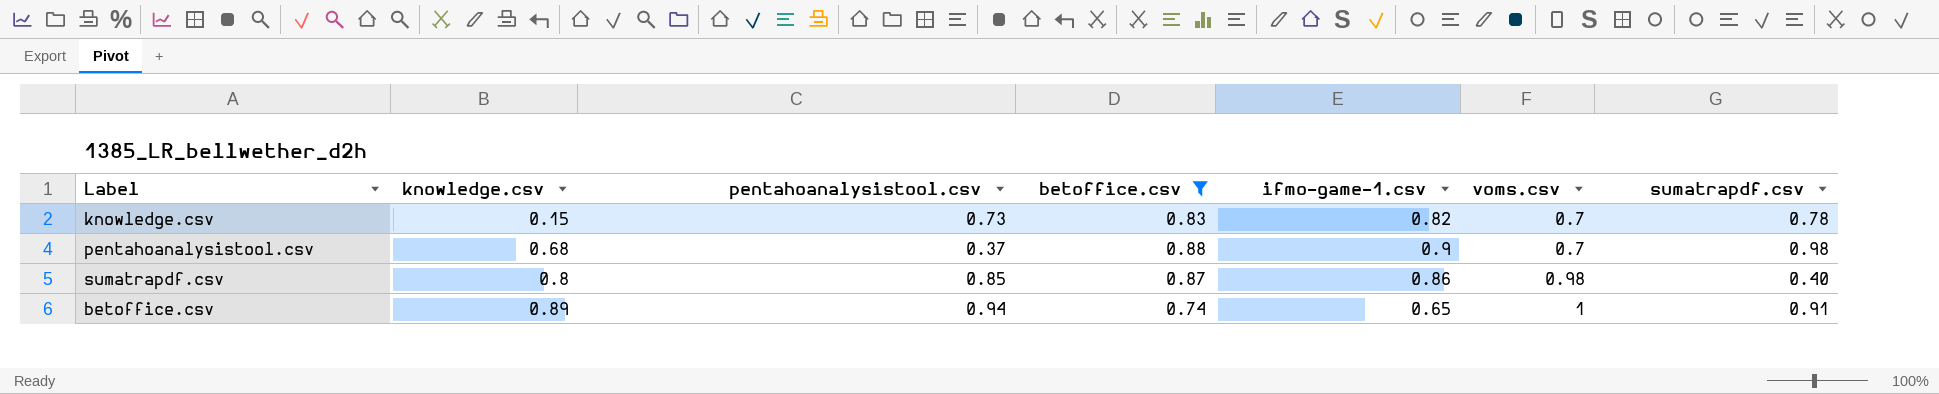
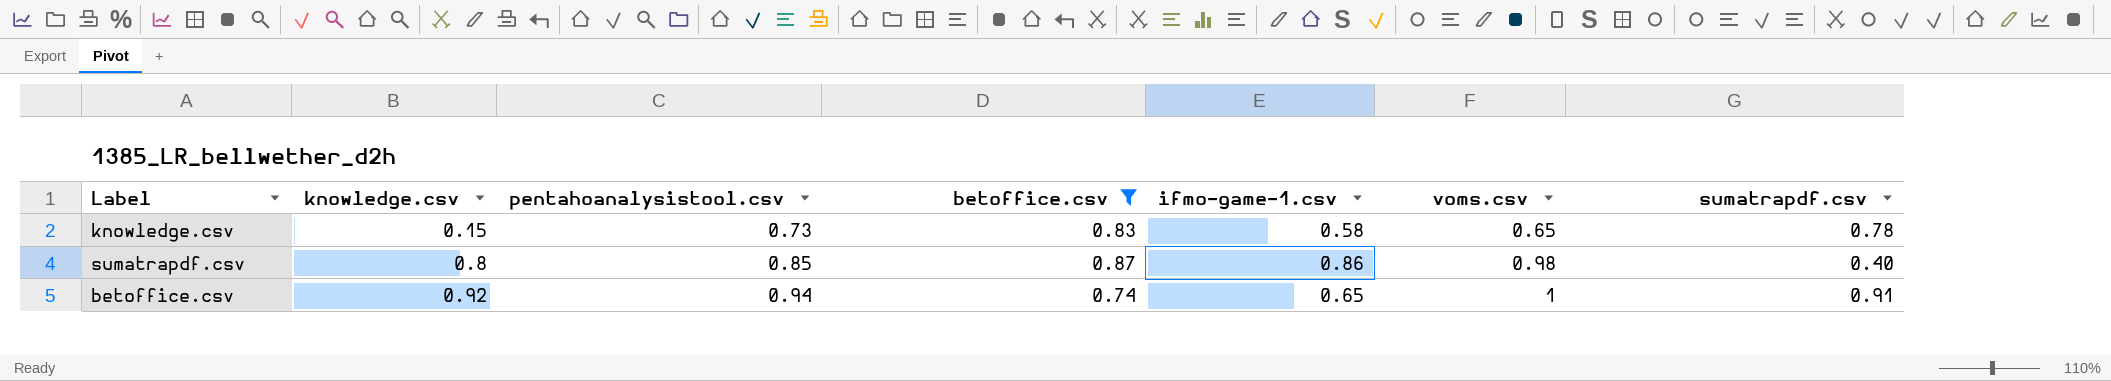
row pentahoanalysistool.csv: 0.68 | 0.37 | 0.88 | 0.9 | 0.7 | 0.98 -> none
knowledge.csv | ifmo-game-1.csv: 0.82 -> 0.58
knowledge.csv | voms.csv: 0.7 -> 0.65
betoffice.csv | knowledge.csv: 0.89 -> 0.92

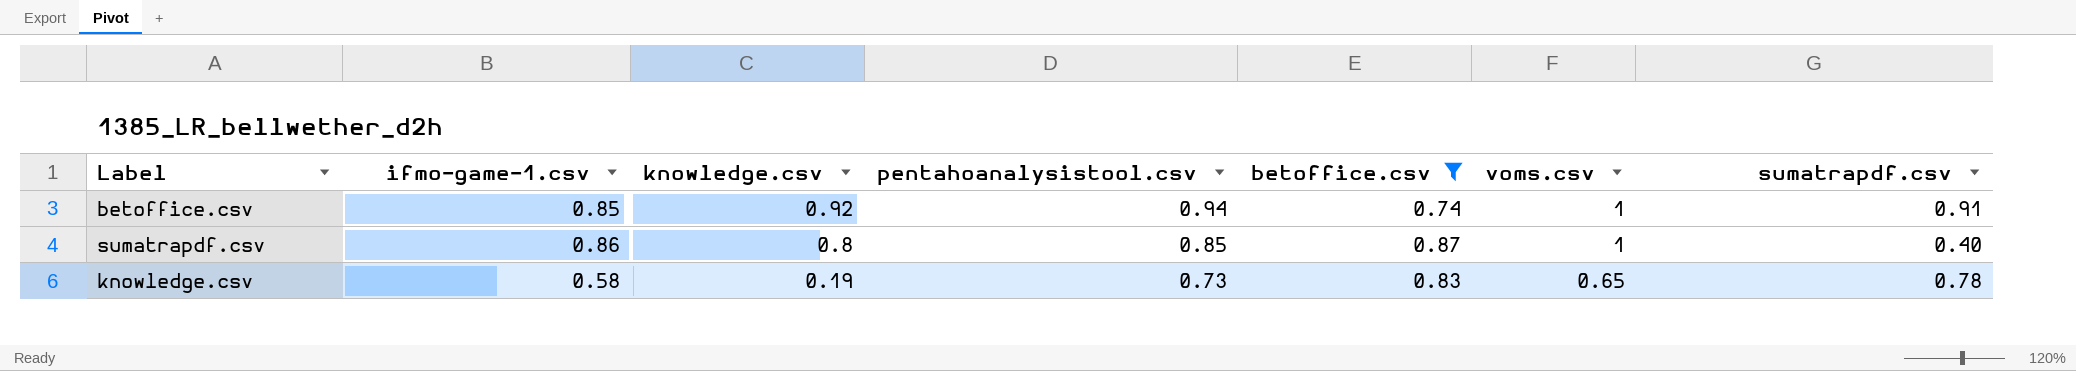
row order: knowledge.csv ascending -> knowledge.csv descending
column ifmo-game-1.csv | position: 5 -> 2
betoffice.csv | ifmo-game-1.csv: 0.65 -> 0.85
sumatrapdf.csv | voms.csv: 0.98 -> 1
knowledge.csv | knowledge.csv: 0.15 -> 0.19

